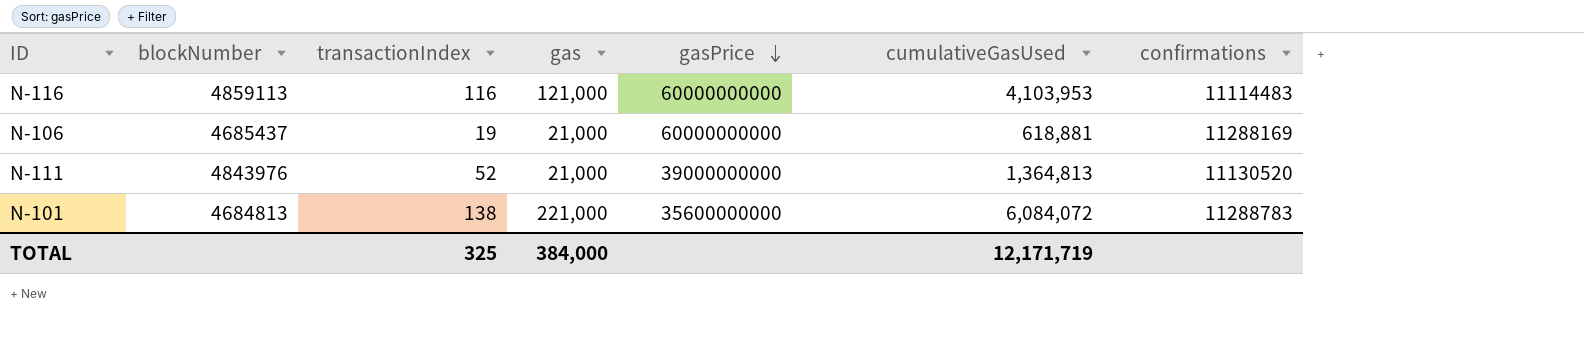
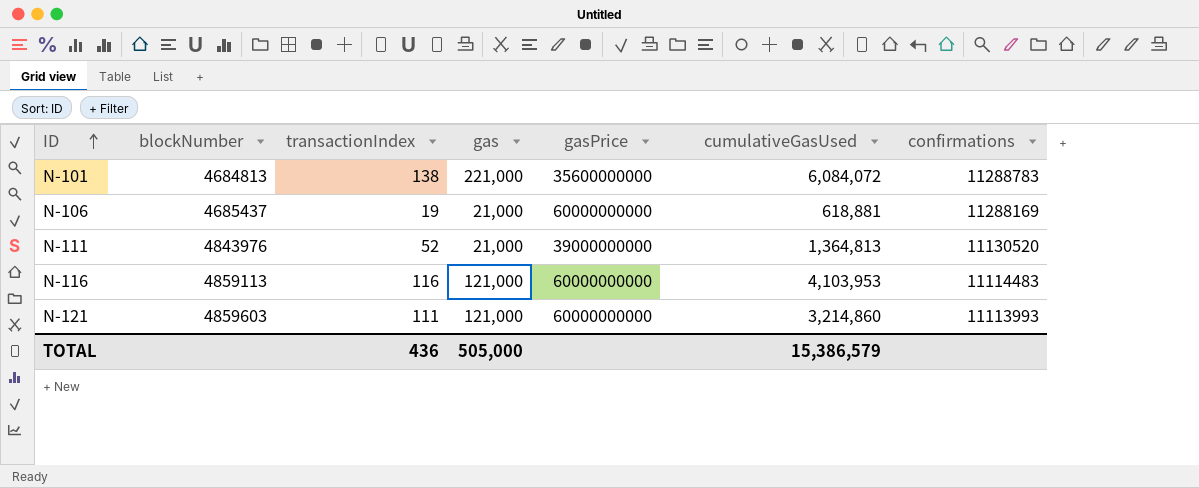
row order: gasPrice descending -> ID ascending
row N-121: none -> 4859603 | 111 | 121,000 | 60000000000 | 3,214,860 | 11113993
TOTAL | transactionIndex: 325 -> 436
TOTAL | gas: 384,000 -> 505,000
TOTAL | cumulativeGasUsed: 12,171,719 -> 15,386,579

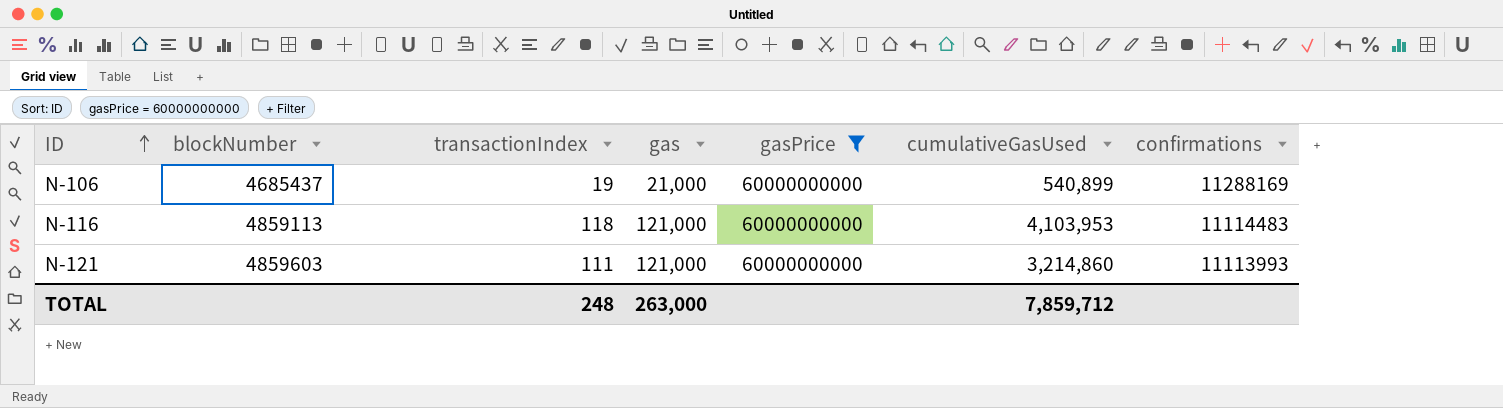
filter: none -> gasPrice = 60000000000
N-106 | cumulativeGasUsed: 618,881 -> 540,899
N-116 | transactionIndex: 116 -> 118
TOTAL | transactionIndex: 436 -> 248
TOTAL | gas: 505,000 -> 263,000
TOTAL | cumulativeGasUsed: 15,386,579 -> 7,859,712

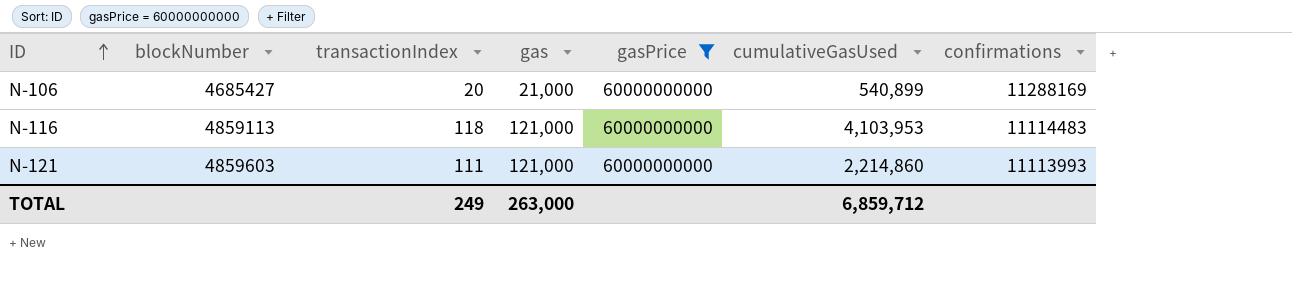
N-106 | blockNumber: 4685437 -> 4685427
N-106 | transactionIndex: 19 -> 20
N-121 | cumulativeGasUsed: 3,214,860 -> 2,214,860
TOTAL | transactionIndex: 248 -> 249
TOTAL | cumulativeGasUsed: 7,859,712 -> 6,859,712

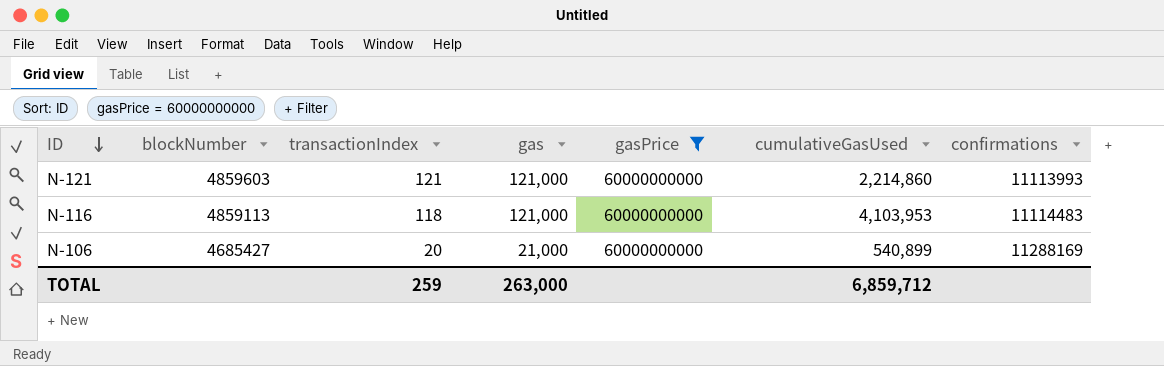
row order: ID ascending -> ID descending
N-121 | transactionIndex: 111 -> 121
TOTAL | transactionIndex: 249 -> 259

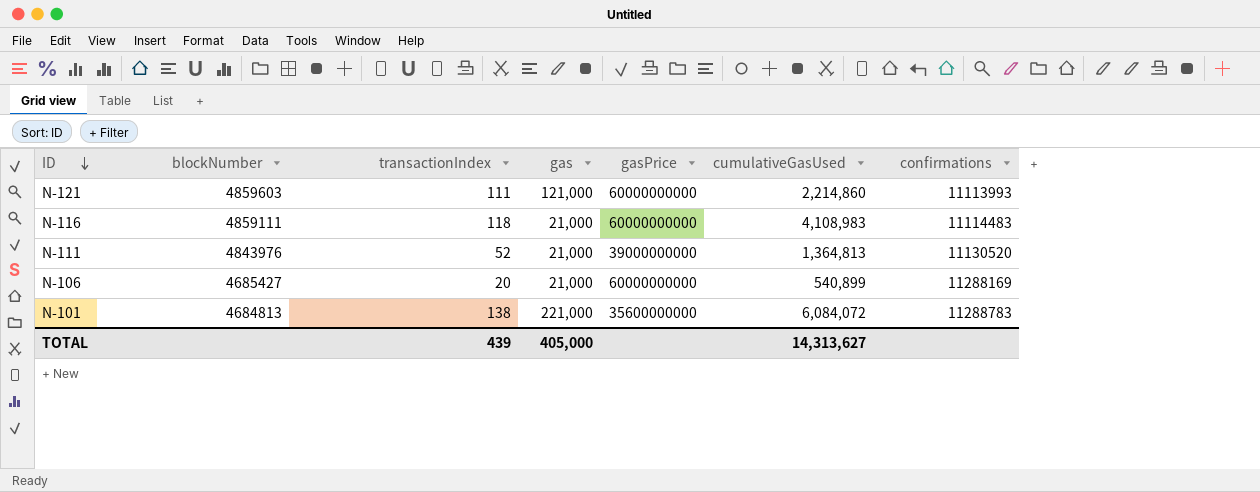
filter: gasPrice = 60000000000 -> none
N-121 | transactionIndex: 121 -> 111
N-116 | blockNumber: 4859113 -> 4859111
N-116 | gas: 121,000 -> 21,000
N-116 | cumulativeGasUsed: 4,103,953 -> 4,108,983
TOTAL | transactionIndex: 259 -> 439
TOTAL | gas: 263,000 -> 405,000
TOTAL | cumulativeGasUsed: 6,859,712 -> 14,313,627

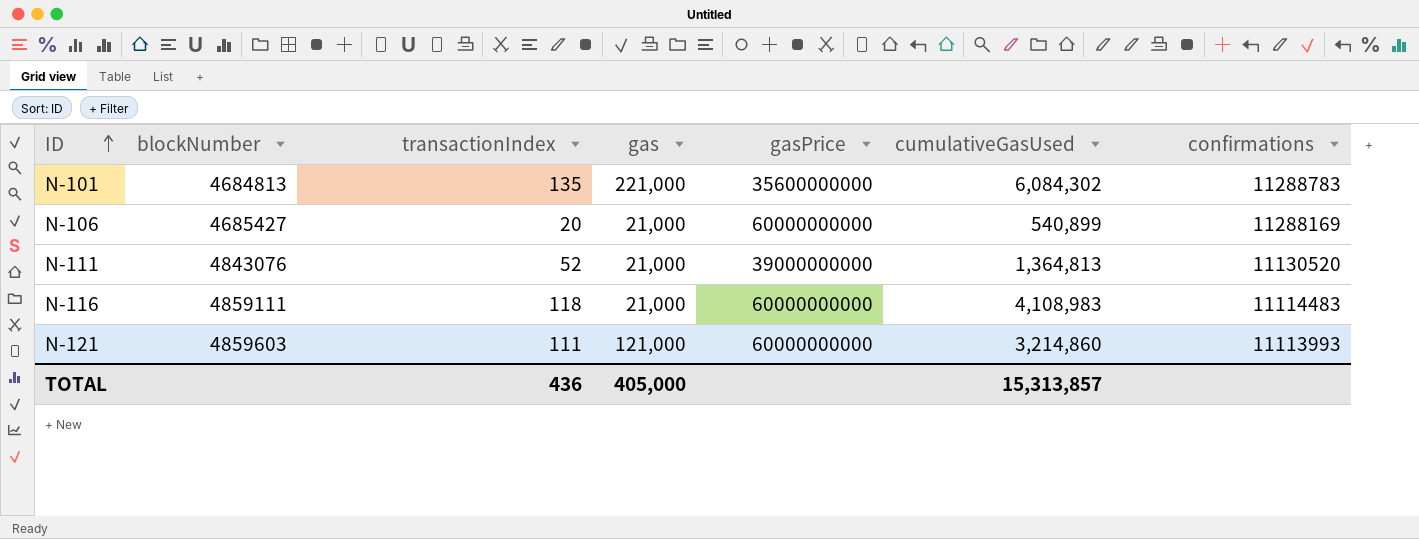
row order: ID descending -> ID ascending
N-101 | transactionIndex: 138 -> 135
N-101 | cumulativeGasUsed: 6,084,072 -> 6,084,302
N-111 | blockNumber: 4843976 -> 4843076
N-121 | cumulativeGasUsed: 2,214,860 -> 3,214,860
TOTAL | transactionIndex: 439 -> 436
TOTAL | cumulativeGasUsed: 14,313,627 -> 15,313,857

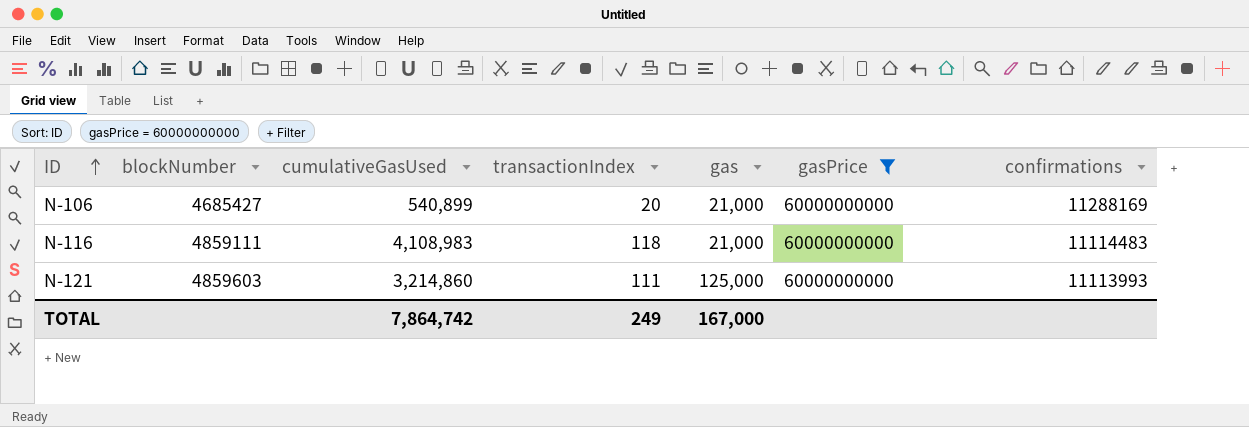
filter: none -> gasPrice = 60000000000
column cumulativeGasUsed | position: 6 -> 3
N-121 | gas: 121,000 -> 125,000
TOTAL | cumulativeGasUsed: 15,313,857 -> 7,864,742
TOTAL | transactionIndex: 436 -> 249
TOTAL | gas: 405,000 -> 167,000

